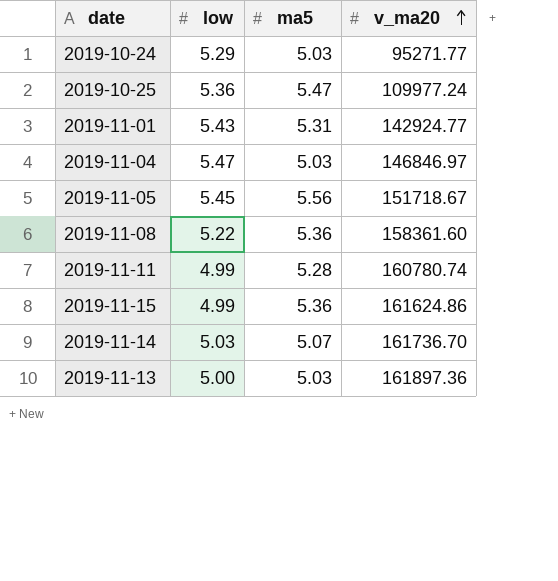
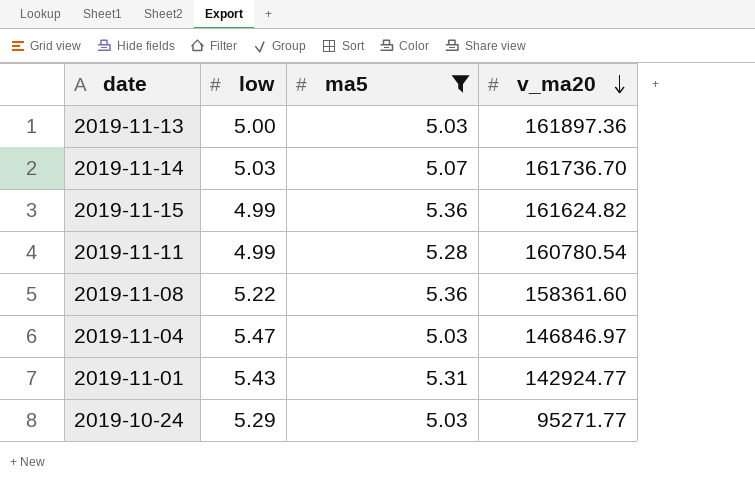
filter: none -> ma5 <= 5.36
row order: v_ma20 ascending -> v_ma20 descending
2019-11-15 | v_ma20: 161624.86 -> 161624.82
2019-11-11 | v_ma20: 160780.74 -> 160780.54

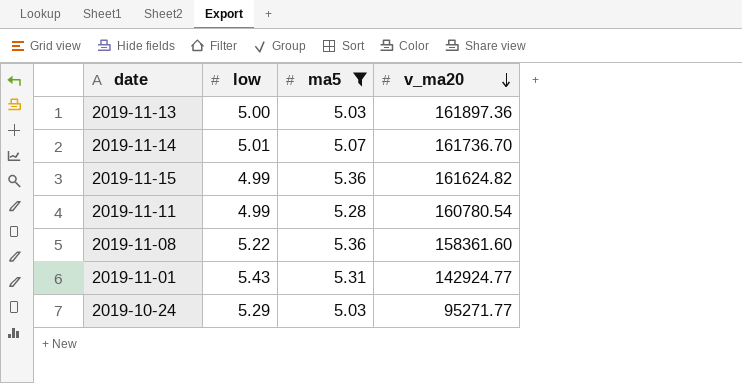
row 2019-11-04: 5.47 | 5.03 | 146846.97 -> none
2019-11-14 | low: 5.03 -> 5.01

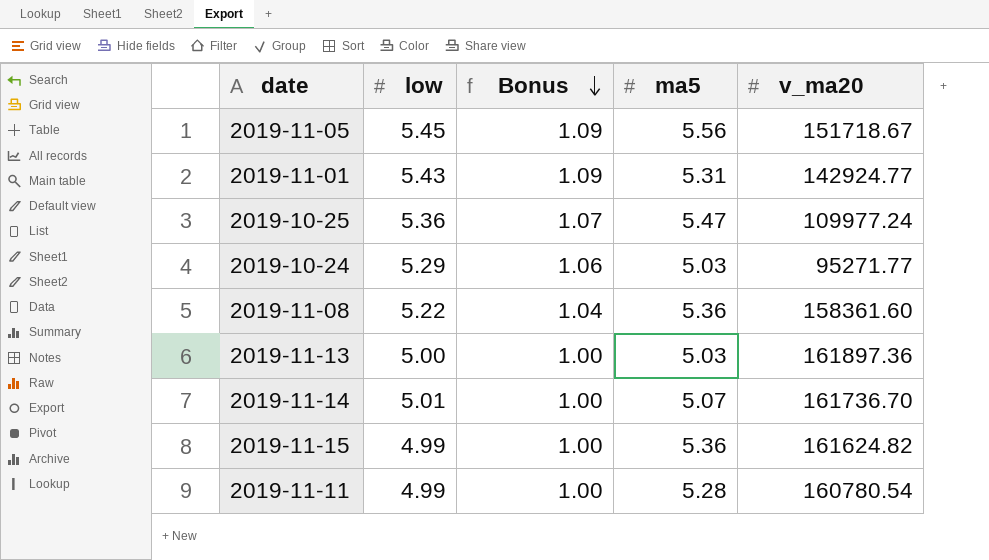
filter: ma5 <= 5.36 -> none
row order: v_ma20 descending -> Bonus descending
column Bonus | formula: none -> [low] * 0.2

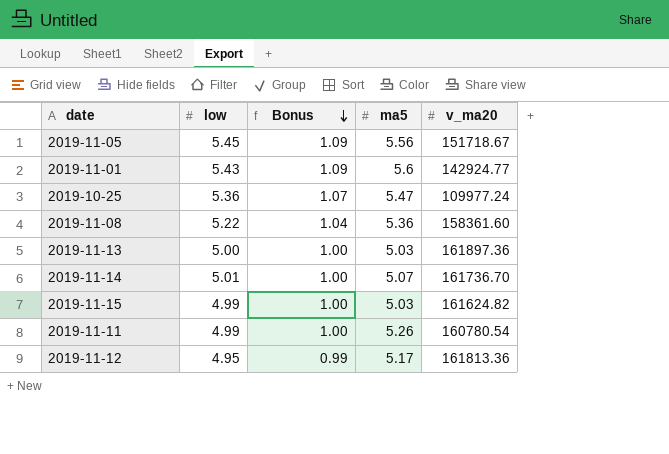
row 2019-10-24: 5.29 | 1.06 | 5.03 | 95271.77 -> none
2019-11-01 | ma5: 5.31 -> 5.6
2019-11-15 | ma5: 5.36 -> 5.03
2019-11-11 | ma5: 5.28 -> 5.26
row 2019-11-12: none -> 4.95 | 0.99 | 5.17 | 161813.36

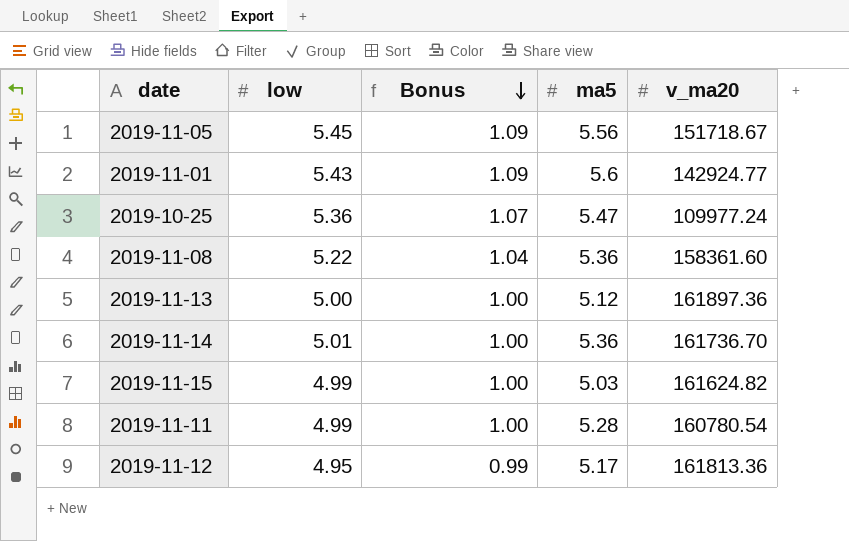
2019-11-13 | ma5: 5.03 -> 5.12
2019-11-14 | ma5: 5.07 -> 5.36
2019-11-11 | ma5: 5.26 -> 5.28

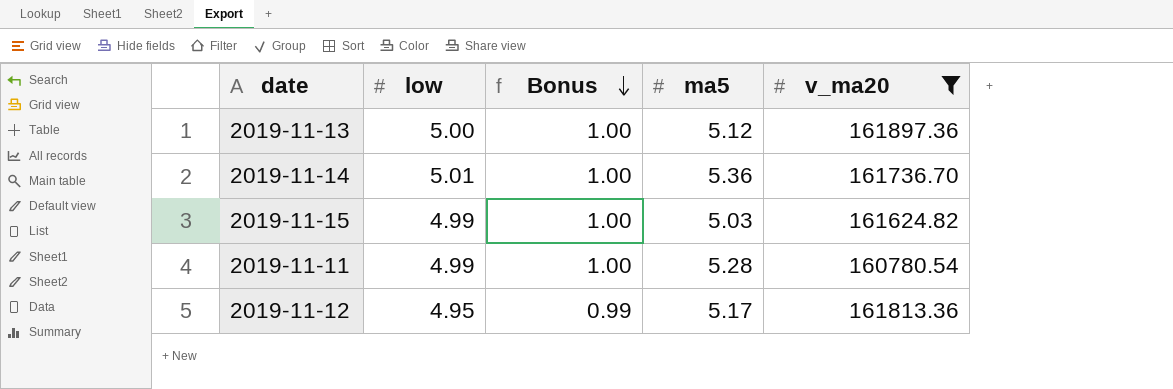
filter: none -> v_ma20 >= 160780.54

